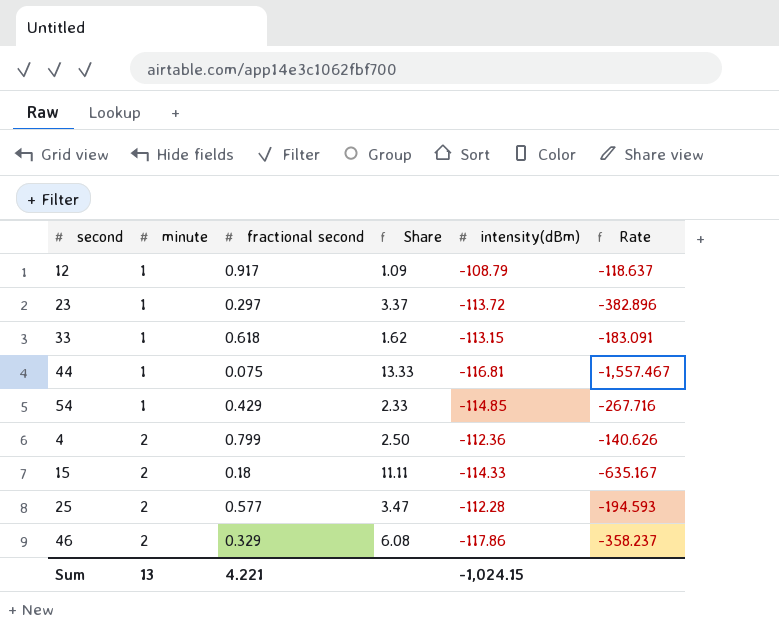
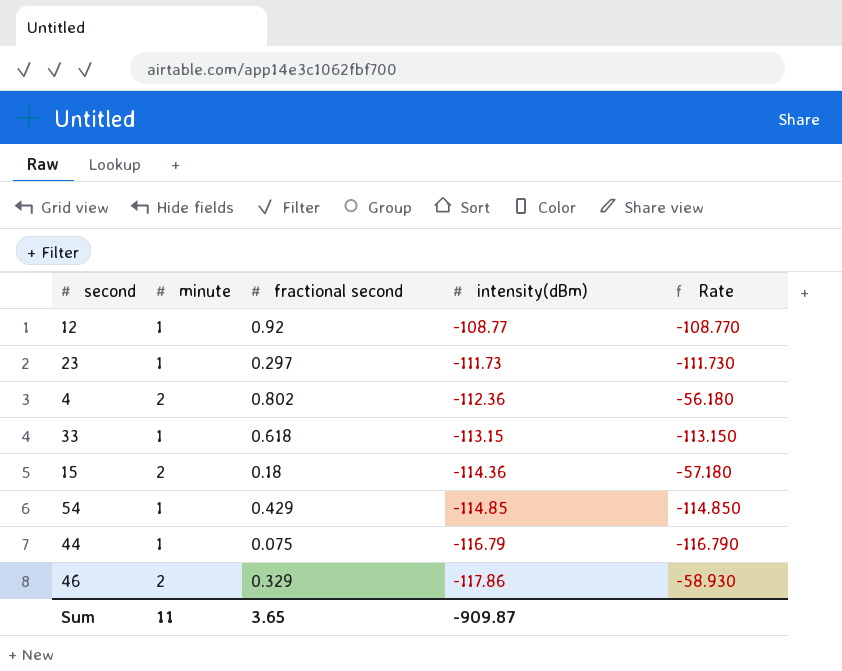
row order: minute ascending -> intensity(dBm) descending
column Share | formula: [minute] / [fractional second] -> none
column Rate | formula: [intensity(dBm)] / [fractional second] -> [intensity(dBm)] / [minute]
row 25: 2 | 0.577 | 3.47 | -112.28 | -194.593 -> none
12 | fractional second: 0.917 -> 0.92
12 | intensity(dBm): -108.79 -> -108.77
23 | intensity(dBm): -113.72 -> -111.73
4 | fractional second: 0.799 -> 0.802
15 | intensity(dBm): -114.33 -> -114.36
44 | intensity(dBm): -116.81 -> -116.79
Sum | minute: 13 -> 11
Sum | fractional second: 4.221 -> 3.65
Sum | intensity(dBm): -1,024.15 -> -909.87

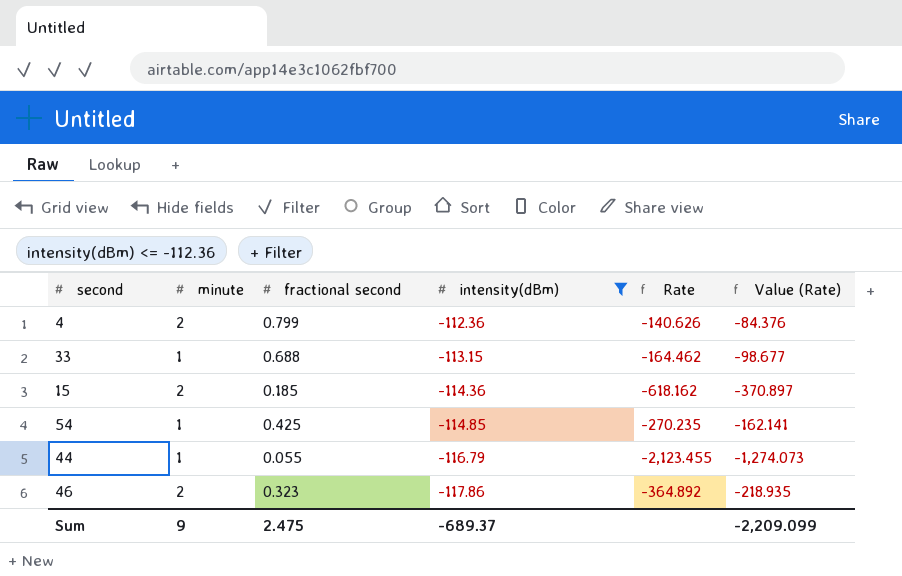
filter: none -> intensity(dBm) <= -112.36
column Rate | formula: [intensity(dBm)] / [minute] -> [intensity(dBm)] / [fractional second]
column Value (Rate) | formula: none -> [Rate] * 0.6
4 | fractional second: 0.802 -> 0.799
33 | fractional second: 0.618 -> 0.688
15 | fractional second: 0.18 -> 0.185
54 | fractional second: 0.429 -> 0.425
44 | fractional second: 0.075 -> 0.055
46 | fractional second: 0.329 -> 0.323
Sum | minute: 11 -> 9
Sum | fractional second: 3.65 -> 2.475
Sum | intensity(dBm): -909.87 -> -689.37

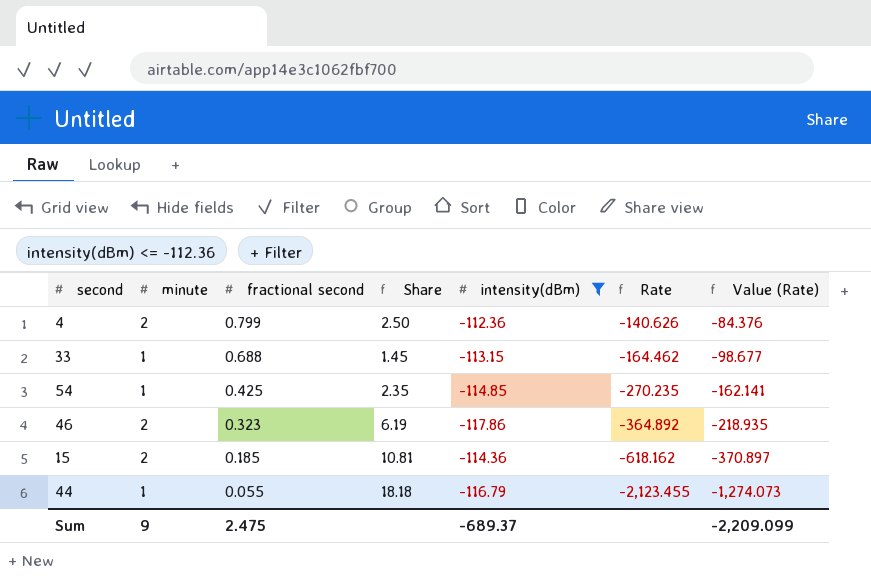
row order: intensity(dBm) descending -> fractional second descending
column Share | formula: none -> [minute] / [fractional second]

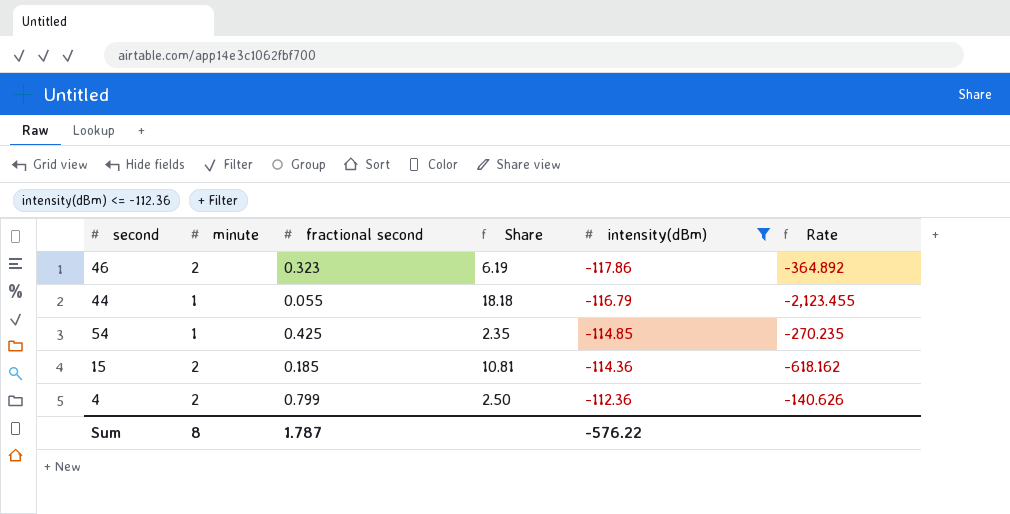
row order: fractional second descending -> intensity(dBm) ascending
column Value (Rate) | formula: [Rate] * 0.6 -> none
row 33: 1 | 0.688 | 1.45 | -113.15 | -164.462 | -98.677 -> none
Sum | minute: 9 -> 8
Sum | fractional second: 2.475 -> 1.787
Sum | intensity(dBm): -689.37 -> -576.22

